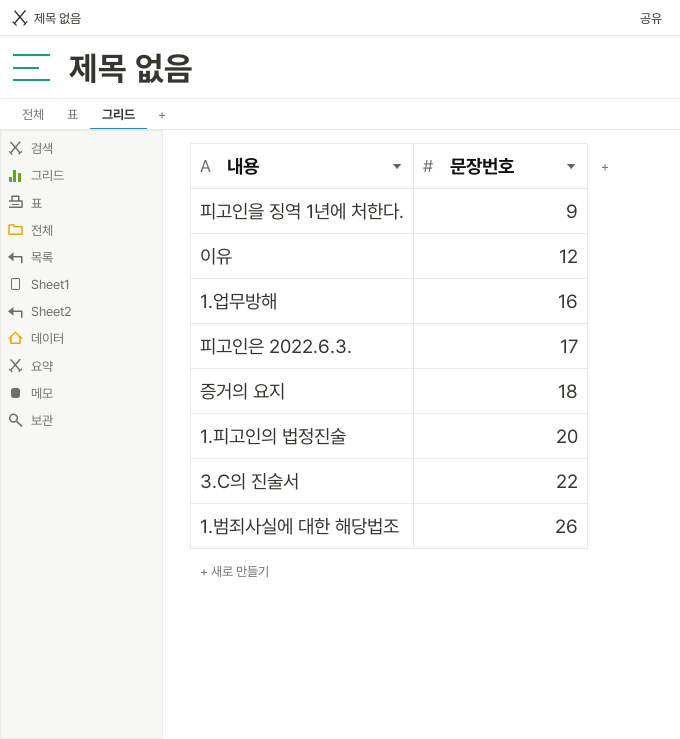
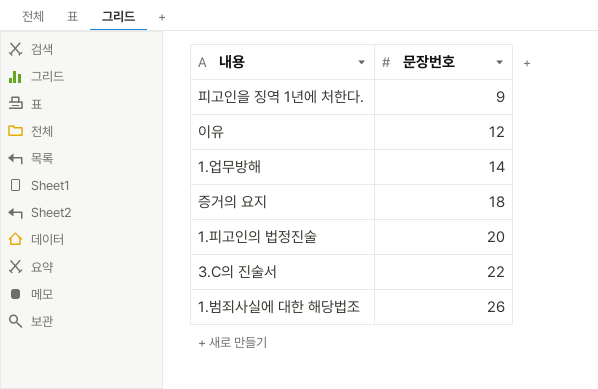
row 피고인은 2022.6.3.: 17 -> none
1.업무방해 | 문장번호: 16 -> 14

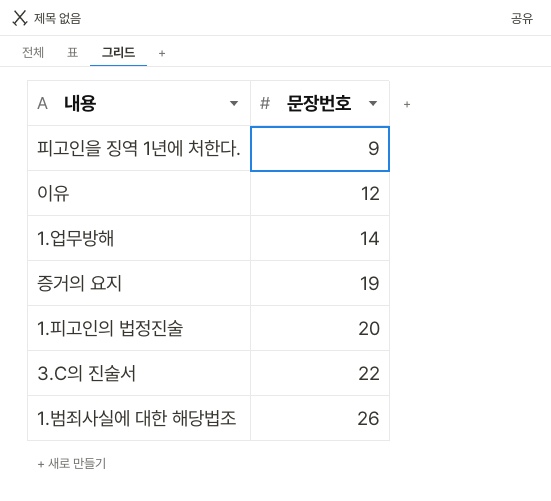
증거의 요지 | 문장번호: 18 -> 19

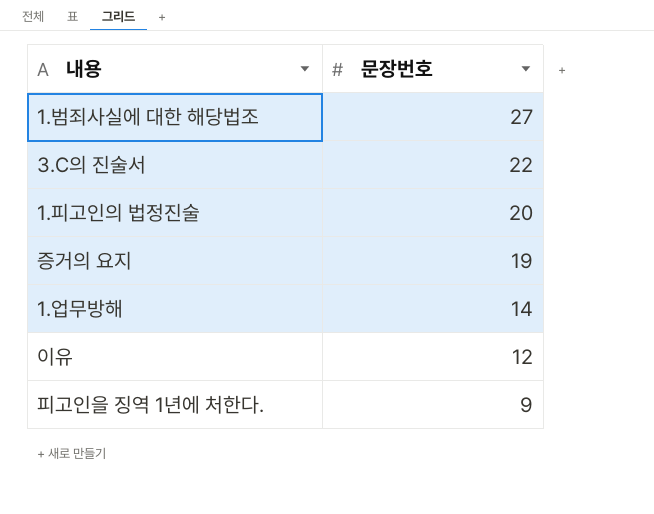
row order: 문장번호 ascending -> 문장번호 descending
1.범죄사실에 대한 해당법조 | 문장번호: 26 -> 27

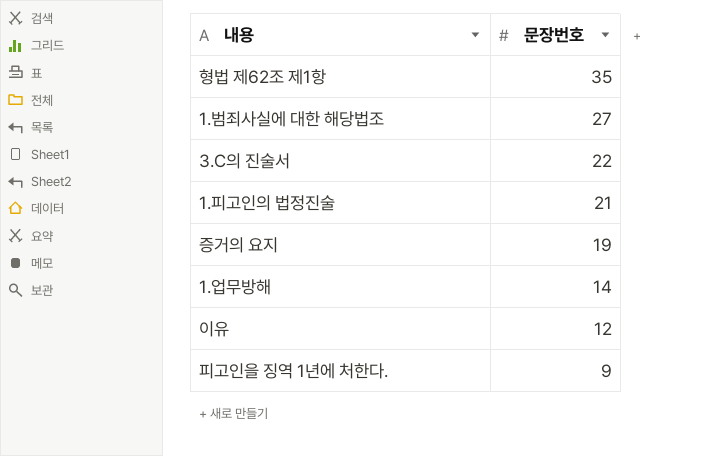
row 형법 제62조 제1항: none -> 35
1.피고인의 법정진술 | 문장번호: 20 -> 21

